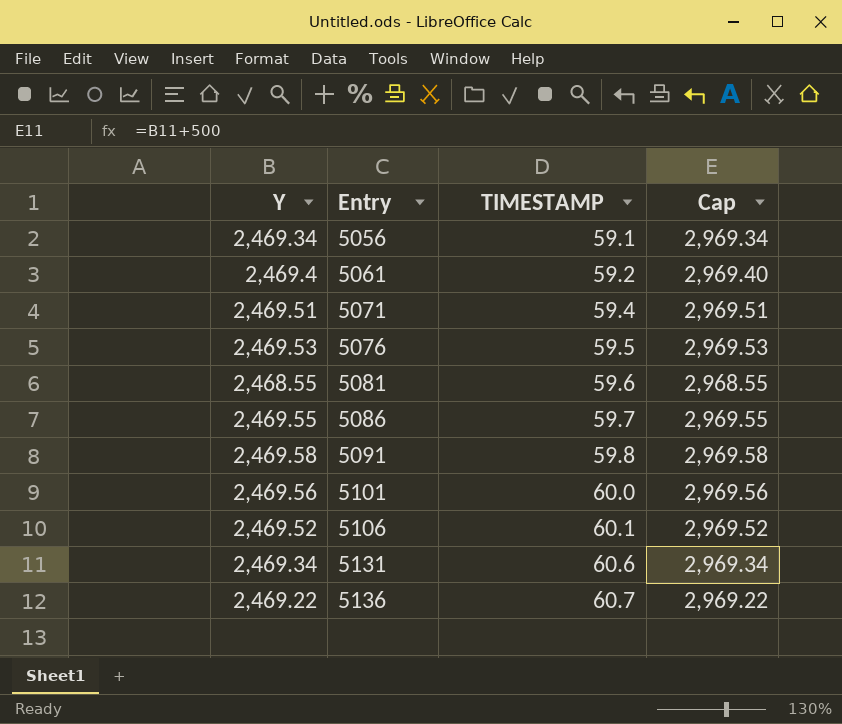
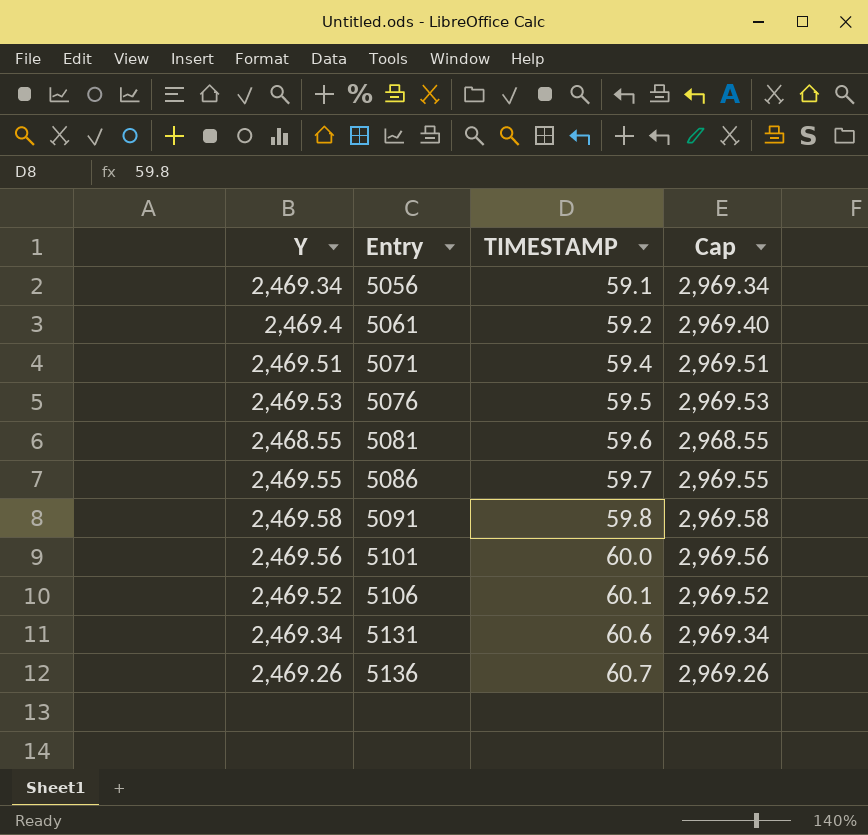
5136 | Y: 2,469.22 -> 2,469.26
5136 | Cap: 2,969.22 -> 2,969.26

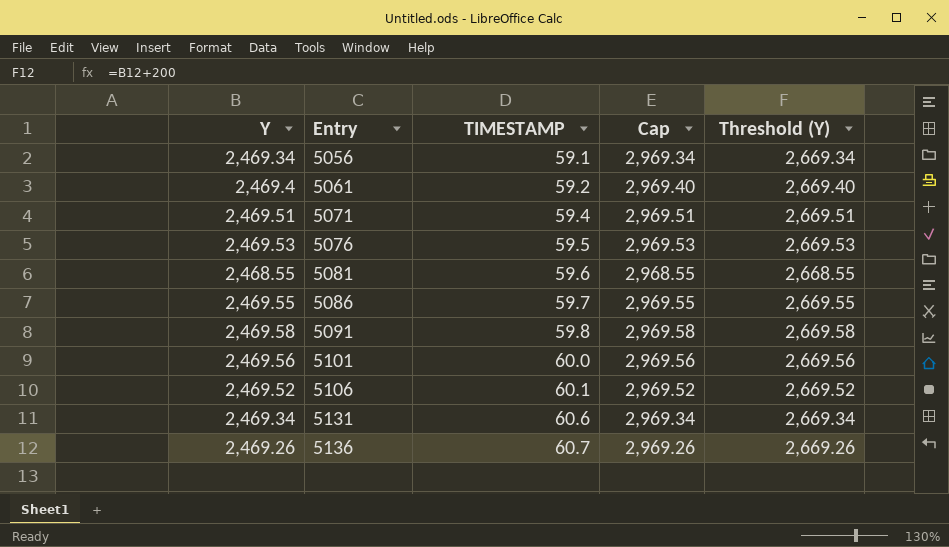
column Threshold (Y) | formula: none -> [Y] + 200

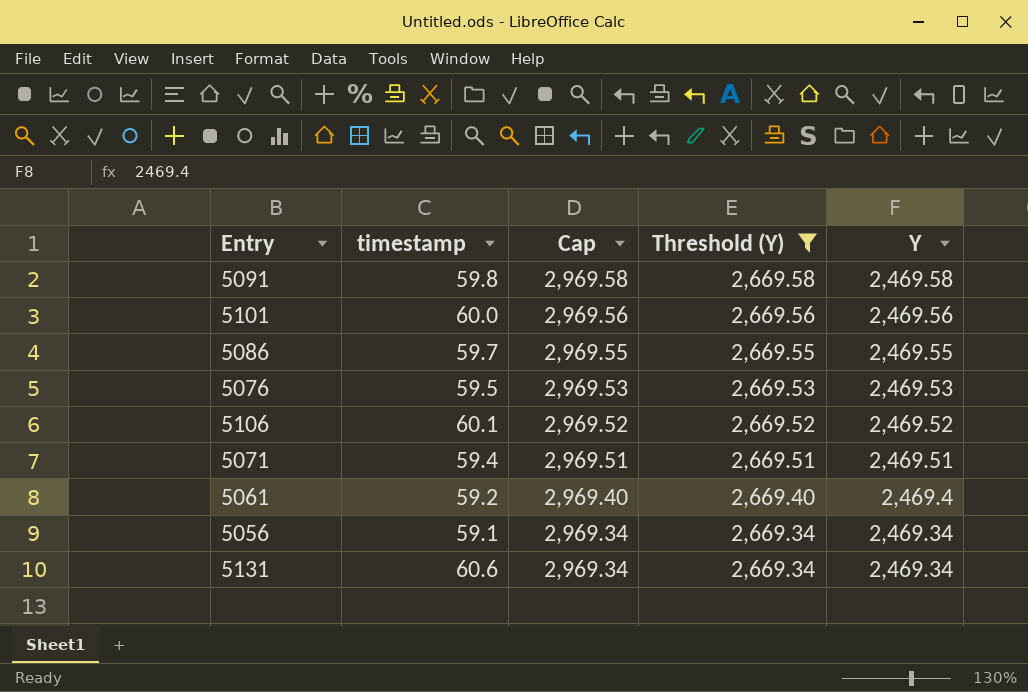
filter: none -> Threshold (Y) >= 2,669.34
row order: Entry ascending -> Cap descending
column name: TIMESTAMP -> timestamp
column Y | position: 1 -> 5

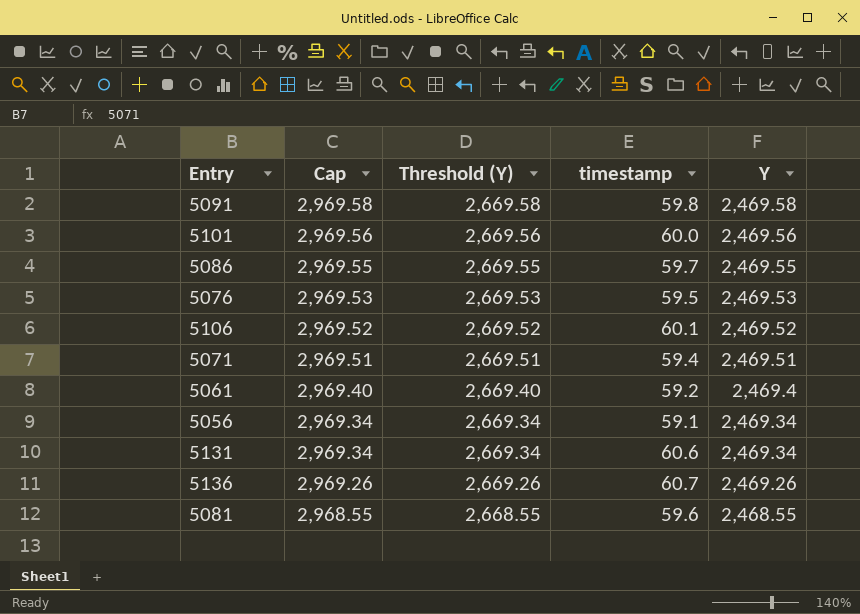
filter: Threshold (Y) >= 2,669.34 -> none
column timestamp | position: 2 -> 4

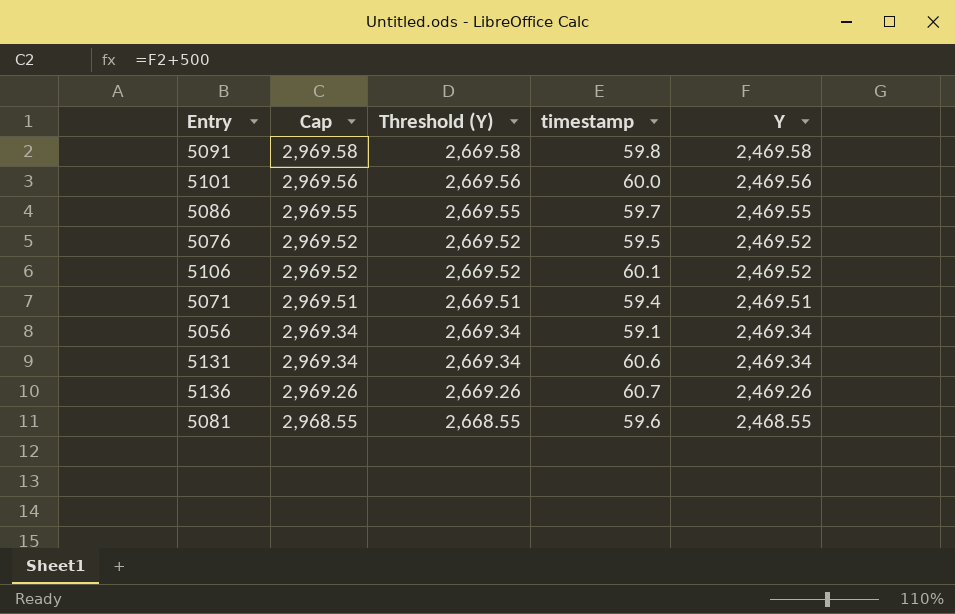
row 5061: 2,969.40 | 2,669.40 | 59.2 | 2,469.4 -> none
5076 | Cap: 2,969.53 -> 2,969.52
5076 | Threshold (Y): 2,669.53 -> 2,669.52
5076 | Y: 2,469.53 -> 2,469.52

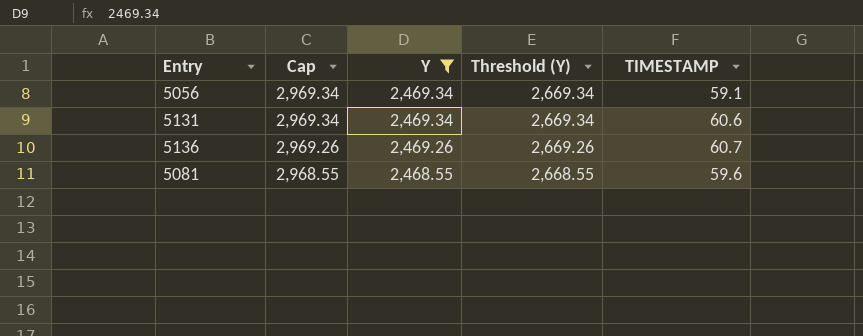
filter: none -> Y <= 2,469.34
column Y | position: 5 -> 3
column name: timestamp -> TIMESTAMP

